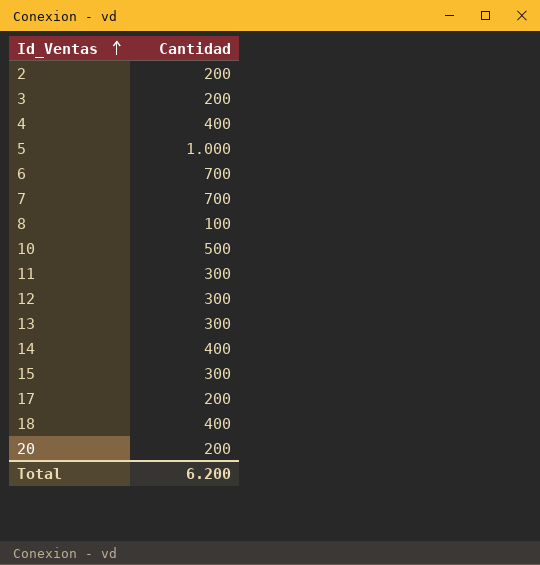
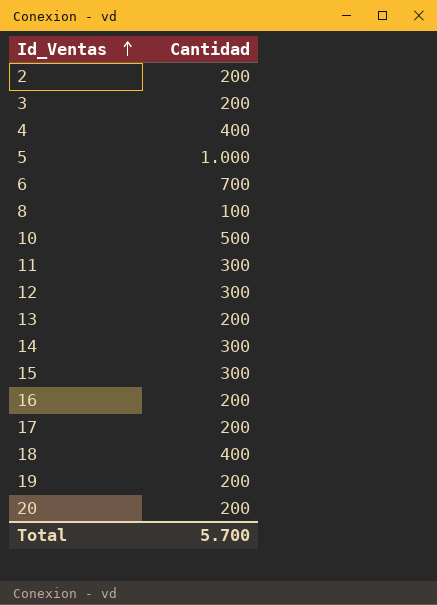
row 7: 700 -> none
13 | Cantidad: 300 -> 200
14 | Cantidad: 400 -> 300
row 16: none -> 200
row 19: none -> 200
Total | Cantidad: 6.200 -> 5.700

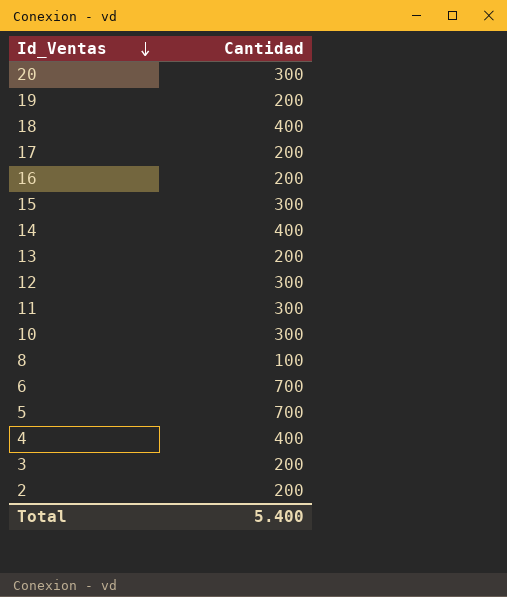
row order: Id_Ventas ascending -> Id_Ventas descending
20 | Cantidad: 200 -> 300
14 | Cantidad: 300 -> 400
10 | Cantidad: 500 -> 300
5 | Cantidad: 1.000 -> 700
Total | Cantidad: 5.700 -> 5.400

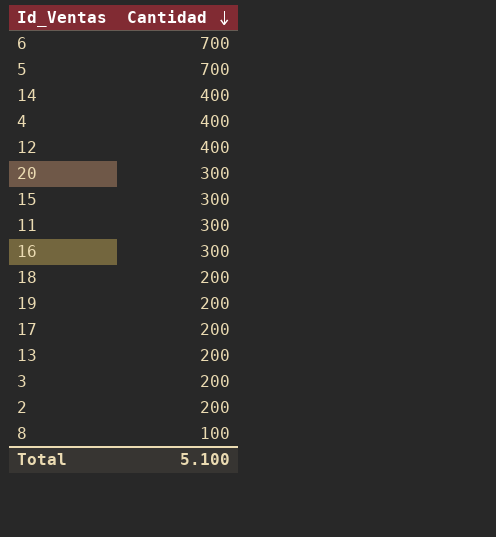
row order: Id_Ventas descending -> Cantidad descending
row 10: 300 -> none
12 | Cantidad: 300 -> 400
16 | Cantidad: 200 -> 300
18 | Cantidad: 400 -> 200
Total | Cantidad: 5.400 -> 5.100

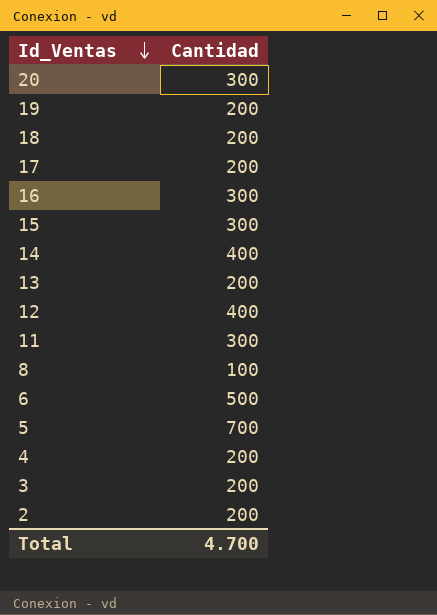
row order: Cantidad descending -> Id_Ventas descending
6 | Cantidad: 700 -> 500
4 | Cantidad: 400 -> 200
Total | Cantidad: 5.100 -> 4.700

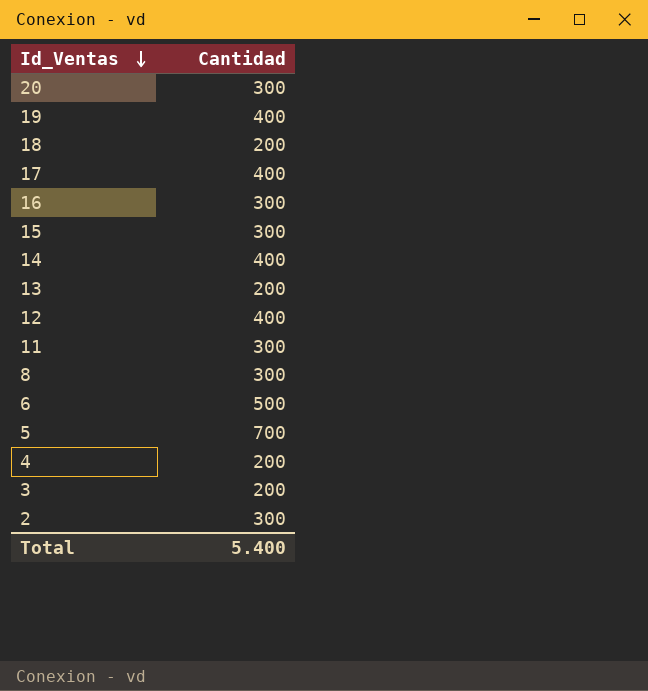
19 | Cantidad: 200 -> 400
17 | Cantidad: 200 -> 400
8 | Cantidad: 100 -> 300
2 | Cantidad: 200 -> 300
Total | Cantidad: 4.700 -> 5.400

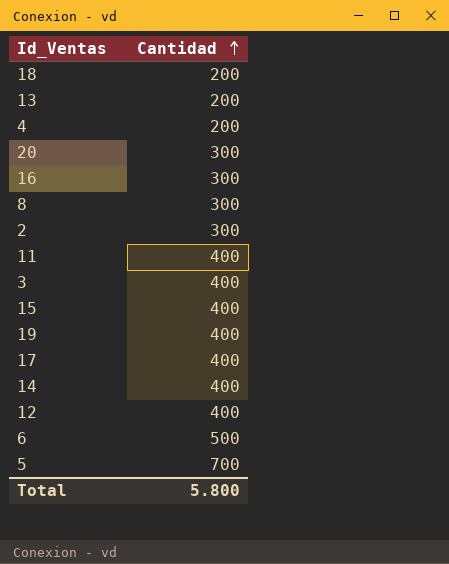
row order: Id_Ventas descending -> Cantidad ascending
11 | Cantidad: 300 -> 400
3 | Cantidad: 200 -> 400
15 | Cantidad: 300 -> 400
Total | Cantidad: 5.400 -> 5.800

